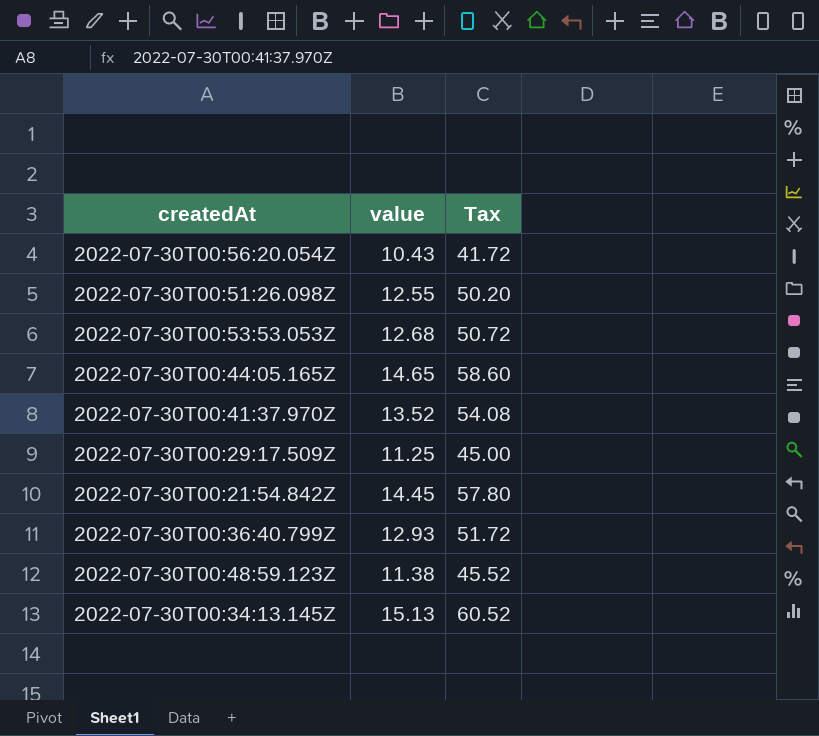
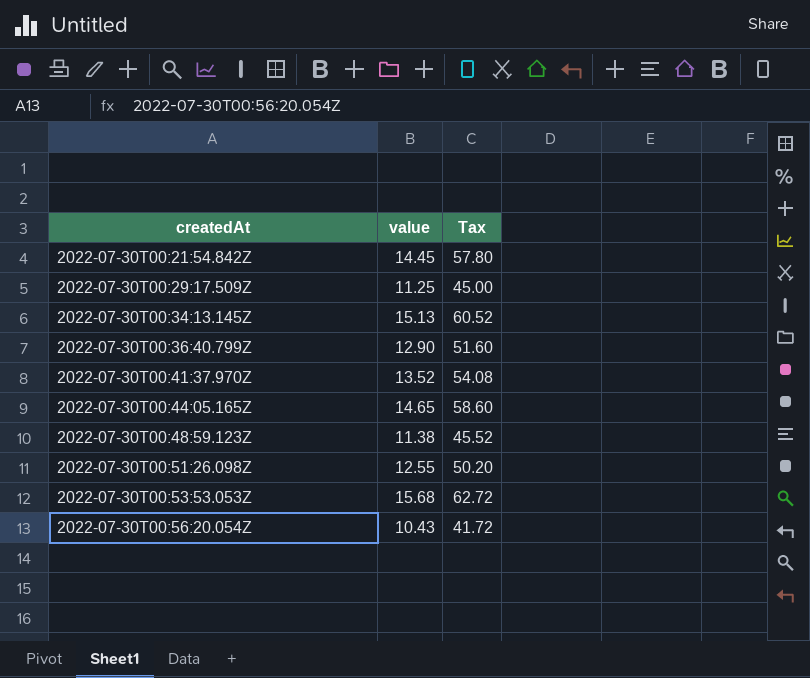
row order: none -> createdAt ascending
2022-07-30T00:36:40.799Z | value: 12.93 -> 12.90
2022-07-30T00:36:40.799Z | Tax: 51.72 -> 51.60
2022-07-30T00:53:53.053Z | value: 12.68 -> 15.68
2022-07-30T00:53:53.053Z | Tax: 50.72 -> 62.72

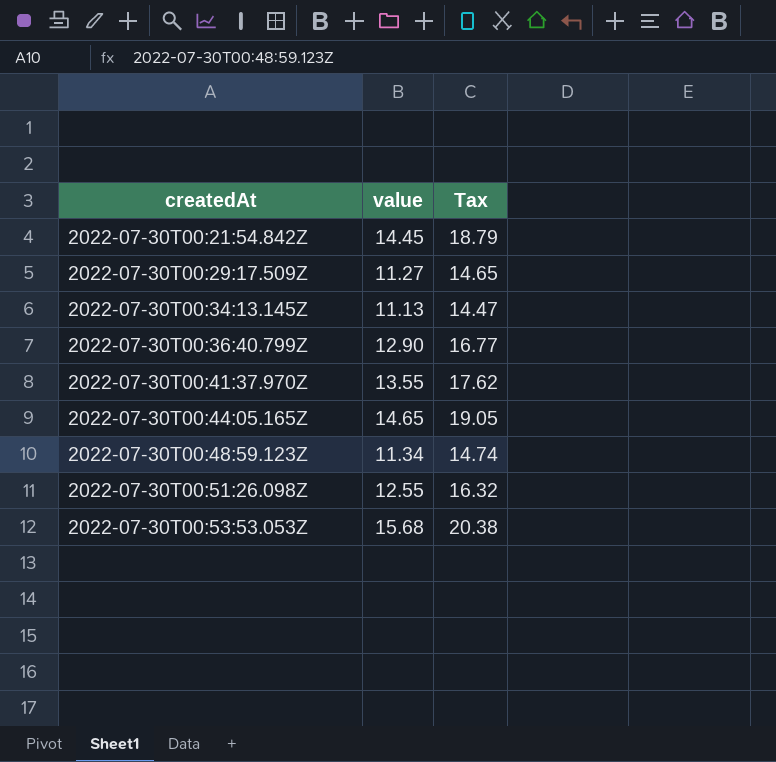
column Tax | formula: [value] * 4 -> [value] * 1.3
row 2022-07-30T00:56:20.054Z: 10.43 | 41.72 -> none
2022-07-30T00:29:17.509Z | value: 11.25 -> 11.27
2022-07-30T00:34:13.145Z | value: 15.13 -> 11.13
2022-07-30T00:41:37.970Z | value: 13.52 -> 13.55
2022-07-30T00:48:59.123Z | value: 11.38 -> 11.34

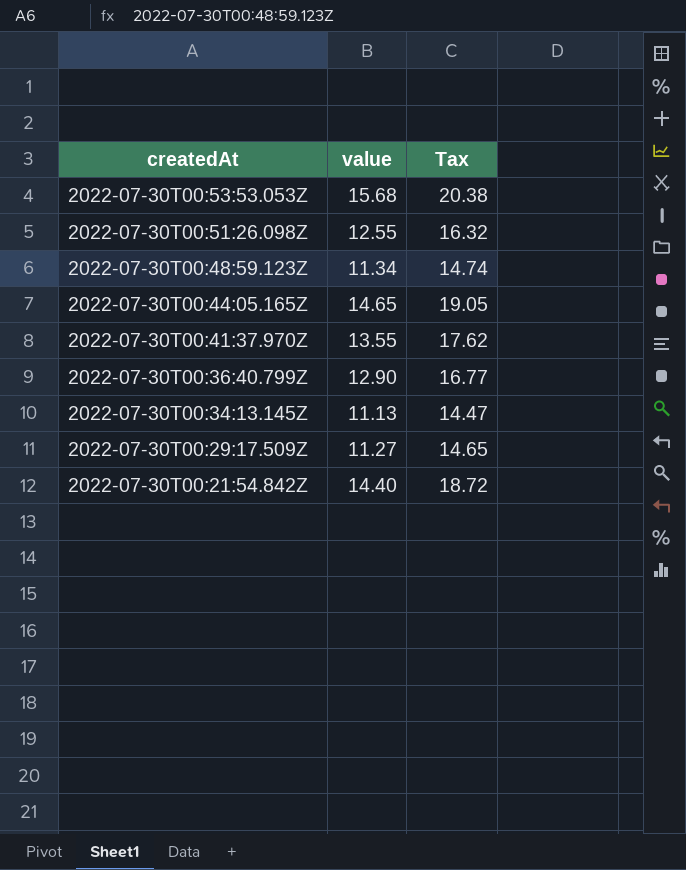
row order: createdAt ascending -> createdAt descending
2022-07-30T00:21:54.842Z | value: 14.45 -> 14.40
2022-07-30T00:21:54.842Z | Tax: 18.79 -> 18.72

